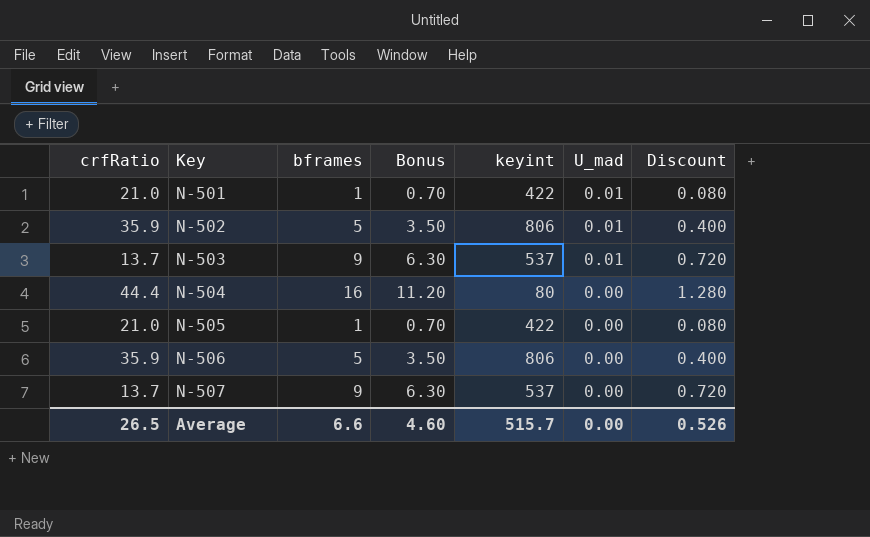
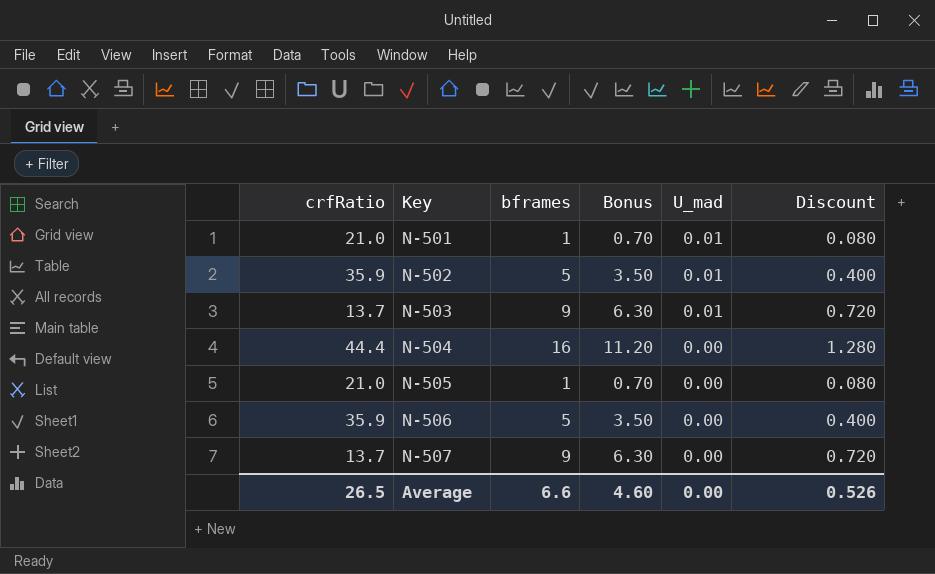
column keyint | position: 5 -> none

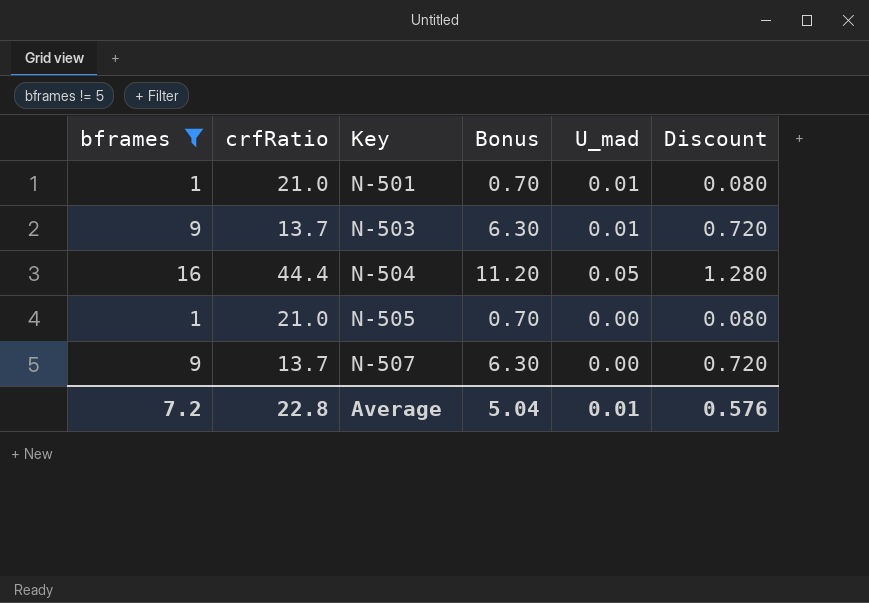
filter: none -> bframes != 5
column bframes | position: 3 -> 1
N-504 | U_mad: 0.00 -> 0.05
Average | bframes: 6.6 -> 7.2
Average | crfRatio: 26.5 -> 22.8
Average | Bonus: 4.60 -> 5.04
Average | U_mad: 0.00 -> 0.01
Average | Discount: 0.526 -> 0.576

